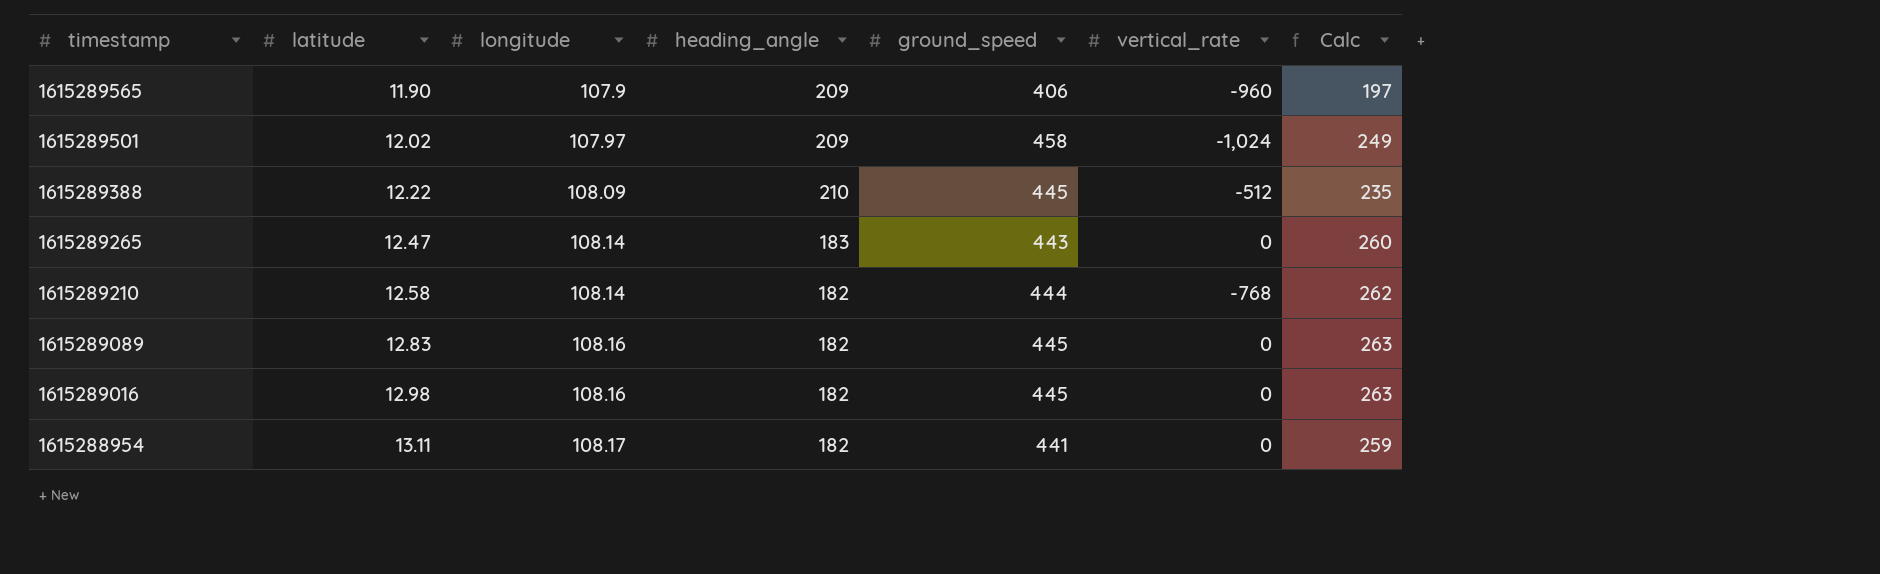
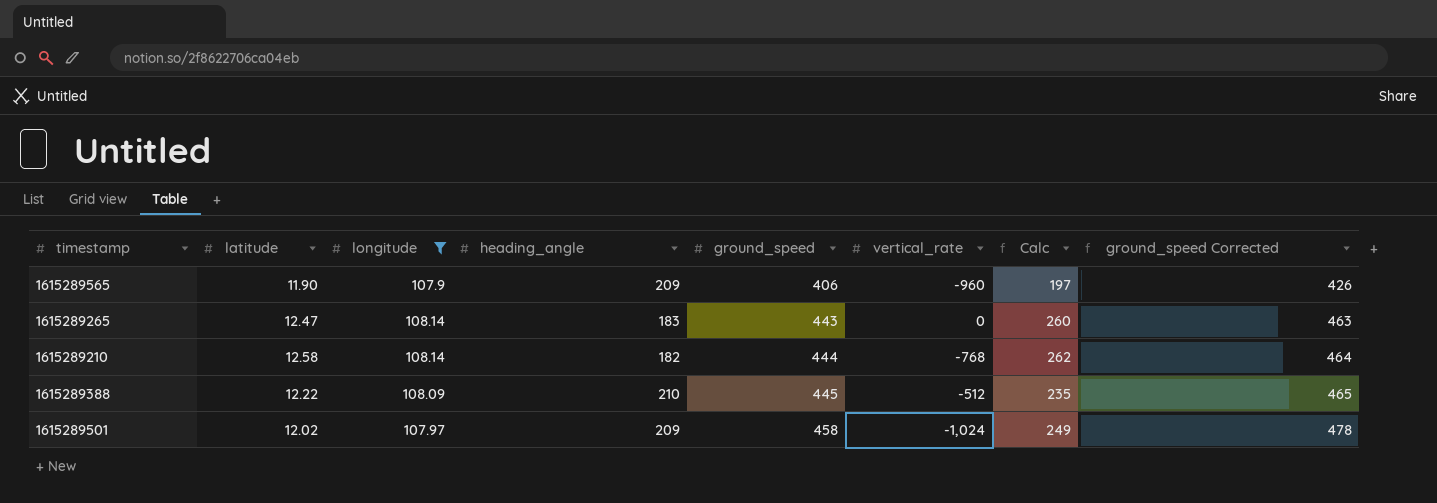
filter: none -> longitude <= 108.14
row order: timestamp descending -> ground_speed ascending
column ground_speed Corrected | formula: none -> [ground_speed] + 20

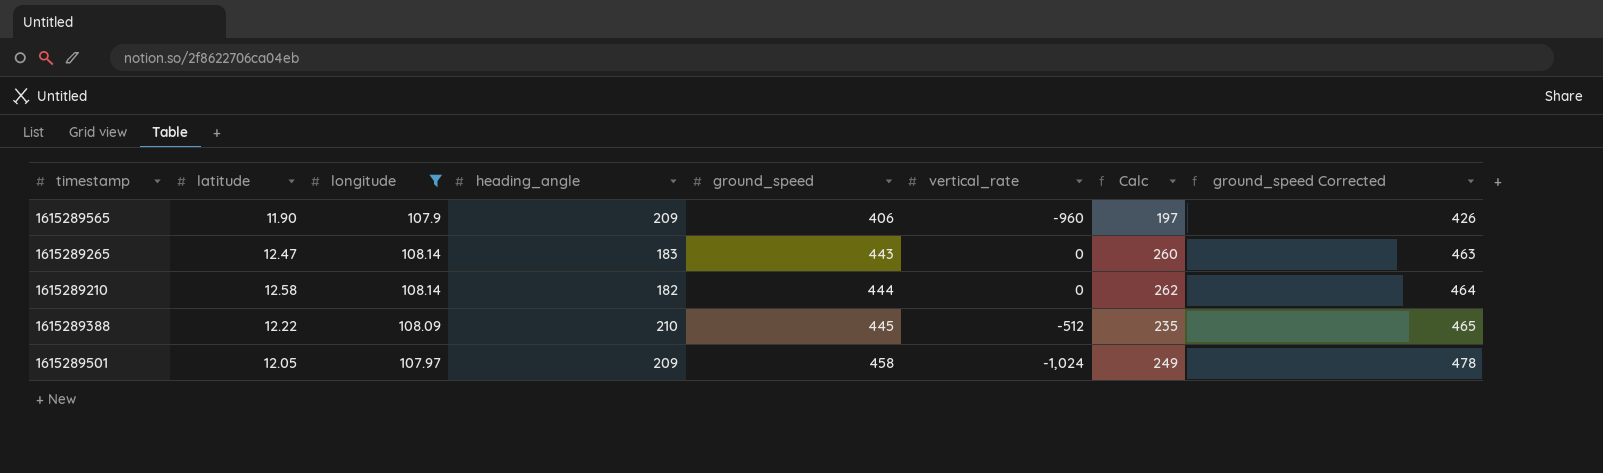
1615289210 | vertical_rate: -768 -> 0
1615289501 | latitude: 12.02 -> 12.05

